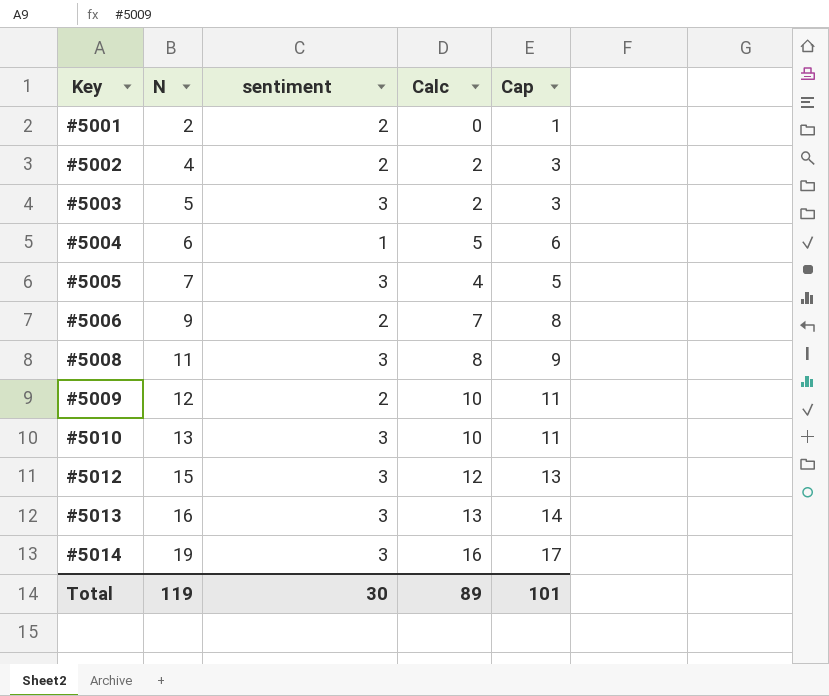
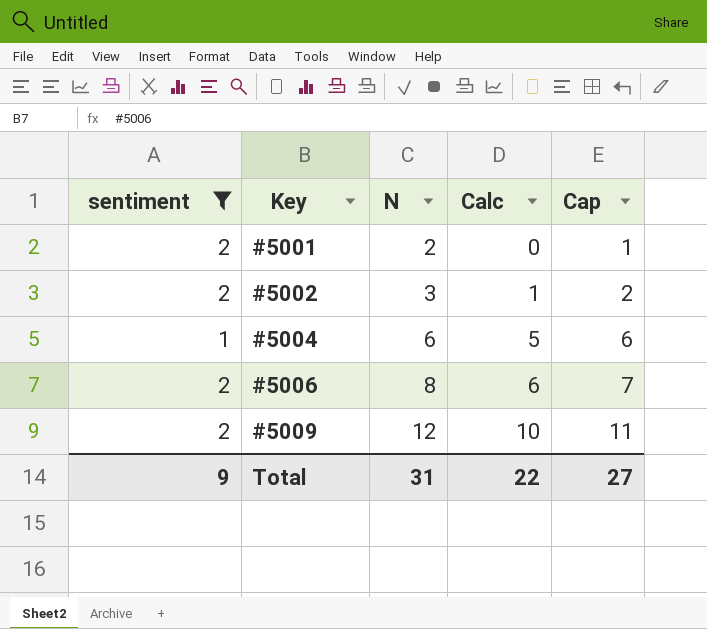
filter: none -> sentiment != 3
column sentiment | position: 3 -> 1
#5002 | N: 4 -> 3
#5002 | Calc: 2 -> 1
#5002 | Cap: 3 -> 2
#5006 | N: 9 -> 8
#5006 | Calc: 7 -> 6
#5006 | Cap: 8 -> 7
Total | sentiment: 30 -> 9
Total | N: 119 -> 31
Total | Calc: 89 -> 22
Total | Cap: 101 -> 27

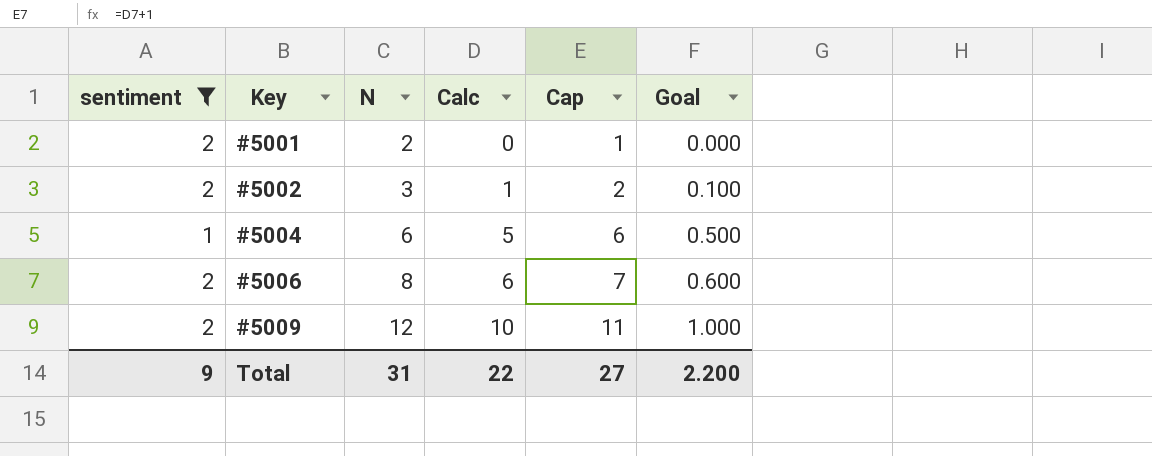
column Goal | formula: none -> [Calc] * 0.1

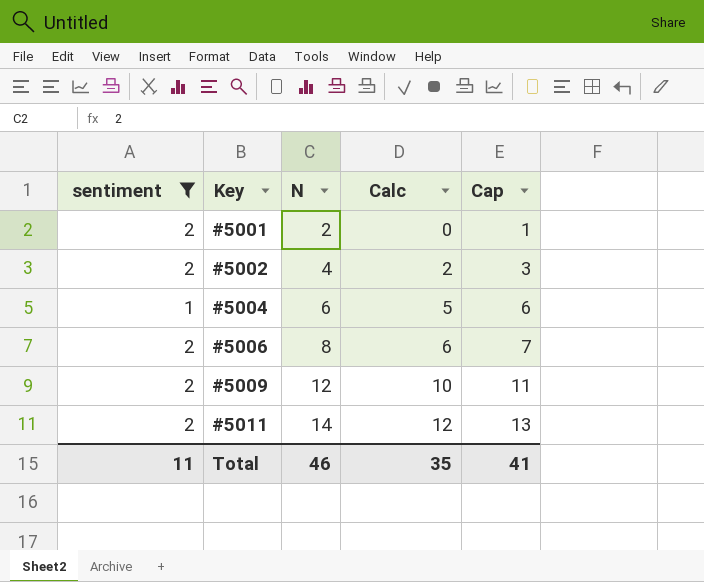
column Goal | formula: [Calc] * 0.1 -> none
#5002 | N: 3 -> 4
#5002 | Calc: 1 -> 2
#5002 | Cap: 2 -> 3
row #5011: none -> 2 | 14 | 12 | 13
Total | sentiment: 9 -> 11
Total | N: 31 -> 46
Total | Calc: 22 -> 35
Total | Cap: 27 -> 41

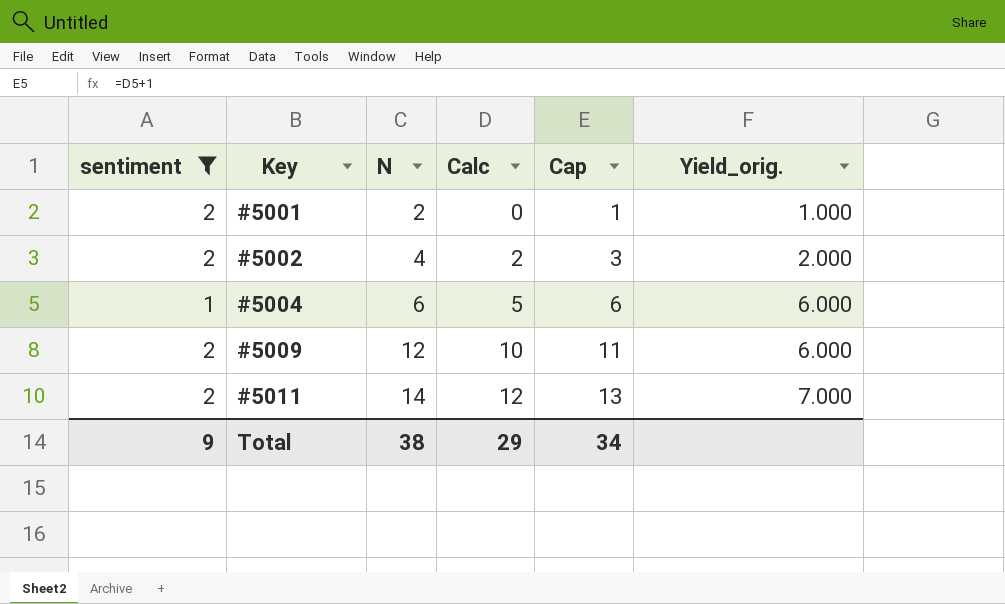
column Yield_orig. | formula: none -> [N] / [sentiment]
row #5006: 2 | 8 | 6 | 7 -> none
Total | sentiment: 11 -> 9
Total | N: 46 -> 38
Total | Calc: 35 -> 29
Total | Cap: 41 -> 34

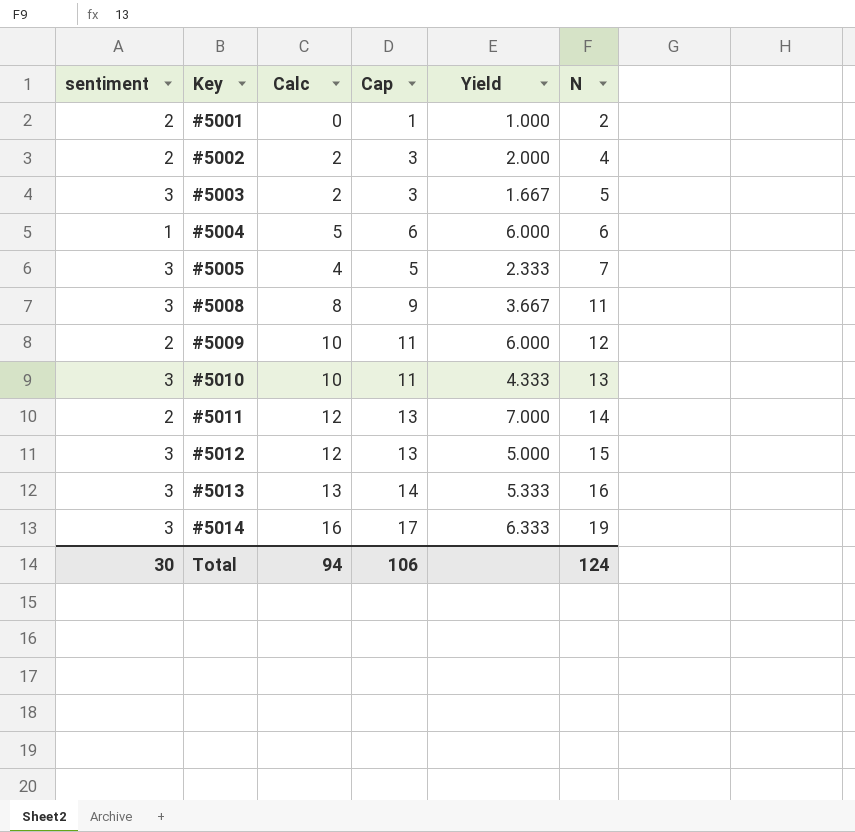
filter: sentiment != 3 -> none
column name: Yield_orig. -> Yield
column N | position: 3 -> 6
Total | sentiment: 9 -> 30
Total | Calc: 29 -> 94
Total | Cap: 34 -> 106
Total | N: 38 -> 124

